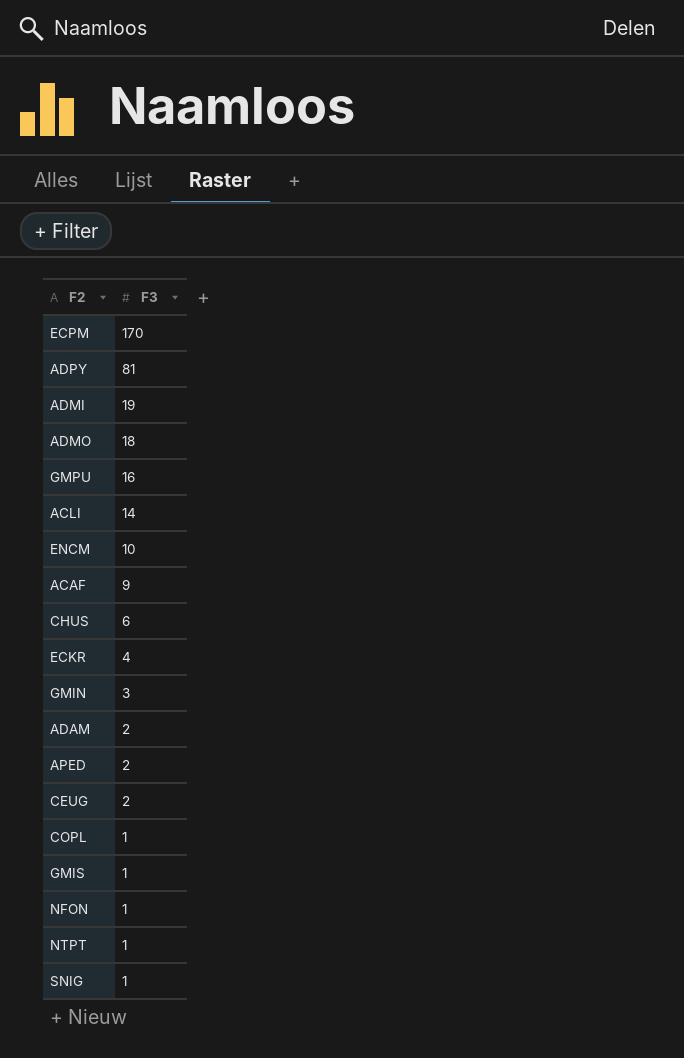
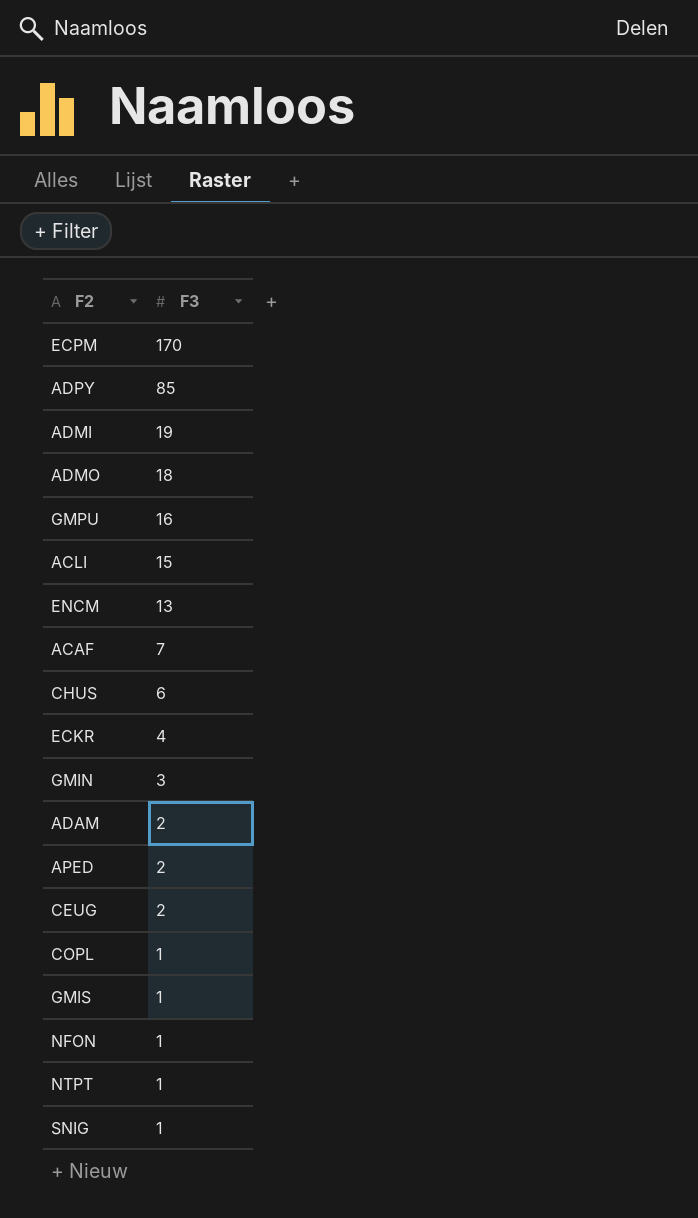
ADPY | F3: 81 -> 85
ACLI | F3: 14 -> 15
ENCM | F3: 10 -> 13
ACAF | F3: 9 -> 7

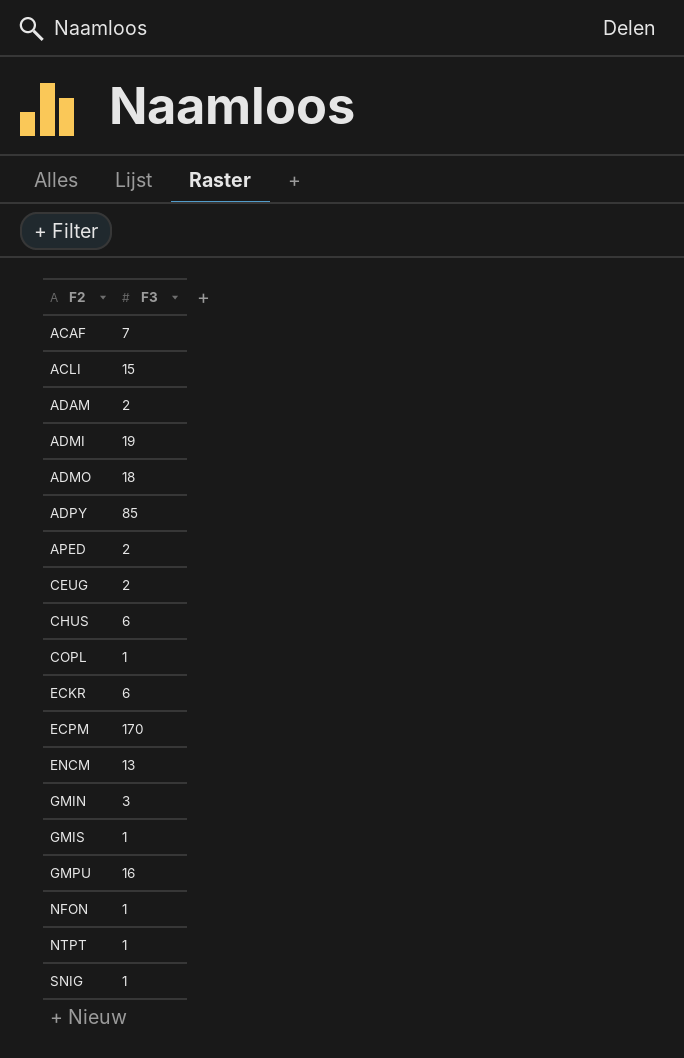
row order: F3 descending -> F2 ascending
ECKR | F3: 4 -> 6

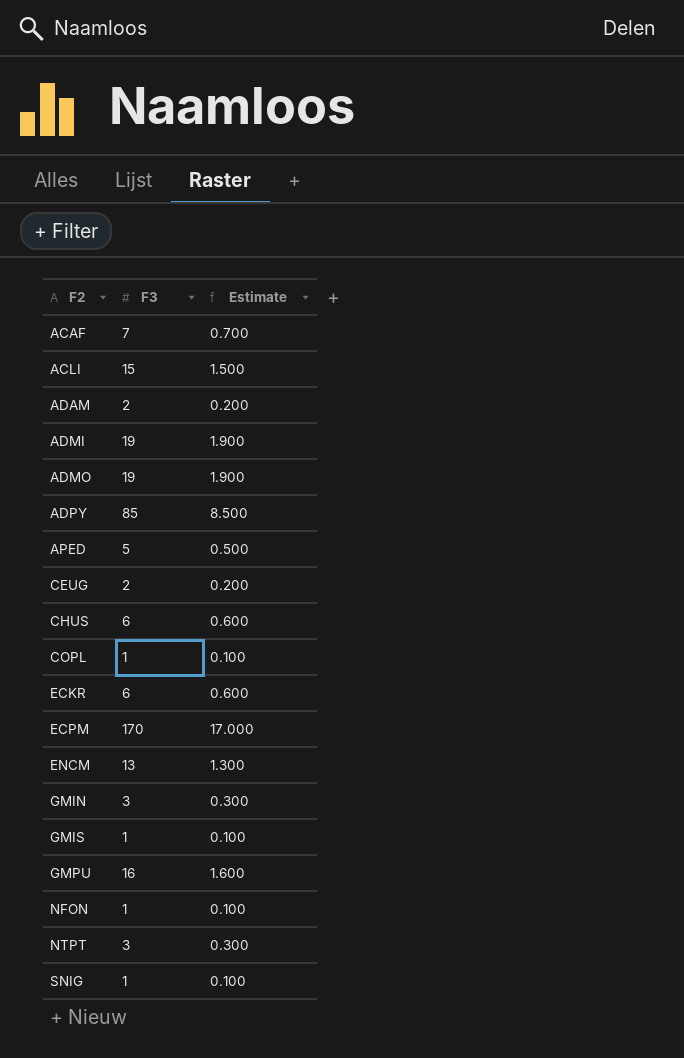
column Estimate | formula: none -> [F3] * 0.1
ADMO | F3: 18 -> 19
APED | F3: 2 -> 5
NTPT | F3: 1 -> 3

